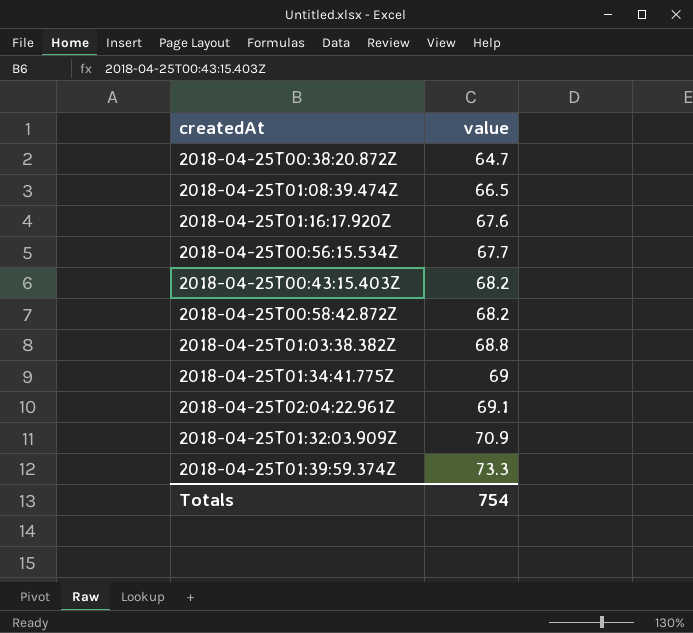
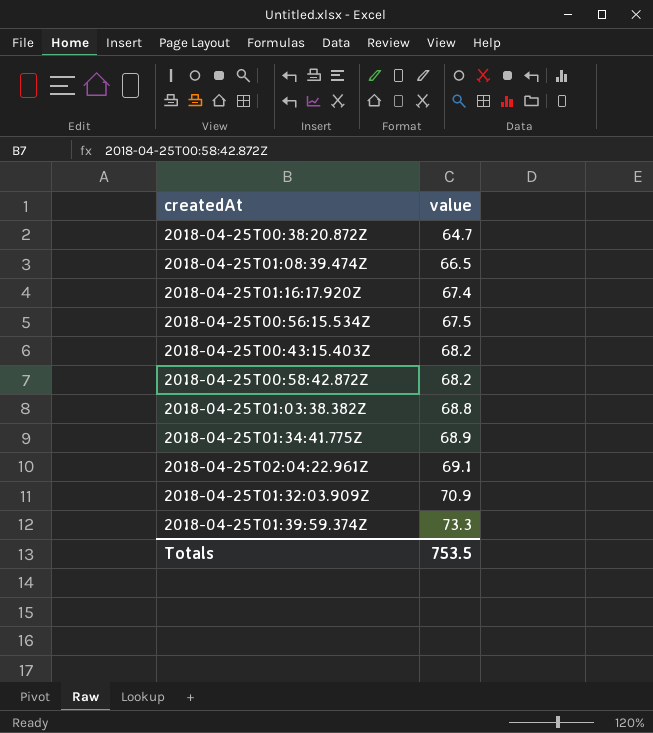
2018-04-25T01:16:17.920Z | value: 67.6 -> 67.4
2018-04-25T00:56:15.534Z | value: 67.7 -> 67.5
2018-04-25T01:34:41.775Z | value: 69 -> 68.9
Totals | value: 754 -> 753.5

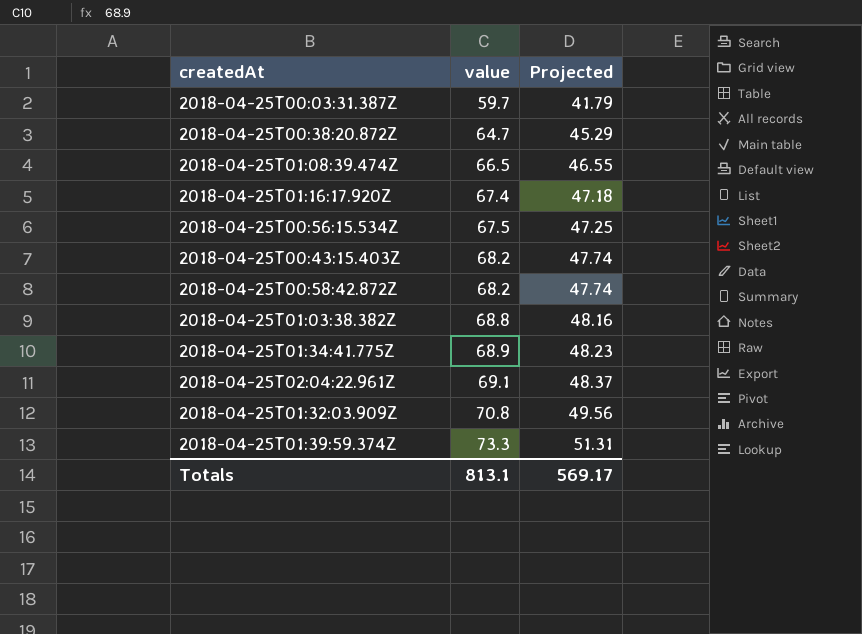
column Projected | formula: none -> [value] * 0.7
row 2018-04-25T00:03:31.387Z: none -> 59.7 | 41.79
2018-04-25T01:32:03.909Z | value: 70.9 -> 70.8
Totals | value: 753.5 -> 813.1

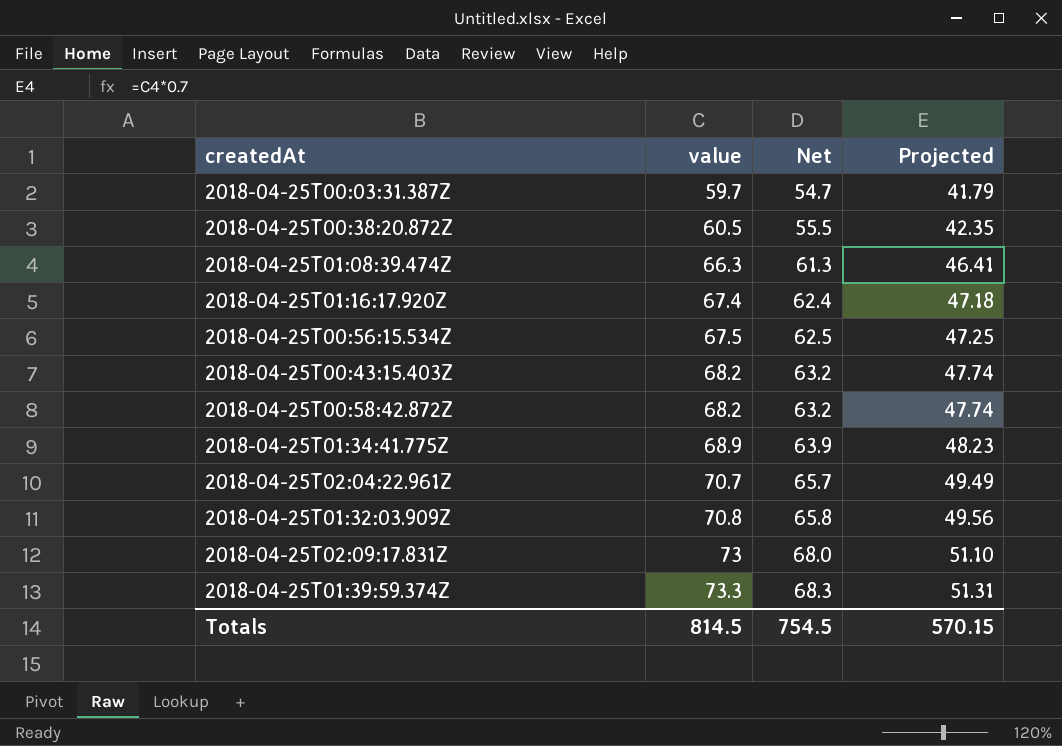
column Net | formula: none -> [value] - 5
row 2018-04-25T01:03:38.382Z: 68.8 | 48.16 -> none
2018-04-25T00:38:20.872Z | value: 64.7 -> 60.5
2018-04-25T00:38:20.872Z | Projected: 45.29 -> 42.35
2018-04-25T01:08:39.474Z | value: 66.5 -> 66.3
2018-04-25T01:08:39.474Z | Projected: 46.55 -> 46.41
2018-04-25T02:04:22.961Z | value: 69.1 -> 70.7
2018-04-25T02:04:22.961Z | Projected: 48.37 -> 49.49
row 2018-04-25T02:09:17.831Z: none -> 73 | 68.0 | 51.10
Totals | value: 813.1 -> 814.5
Totals | Projected: 569.17 -> 570.15

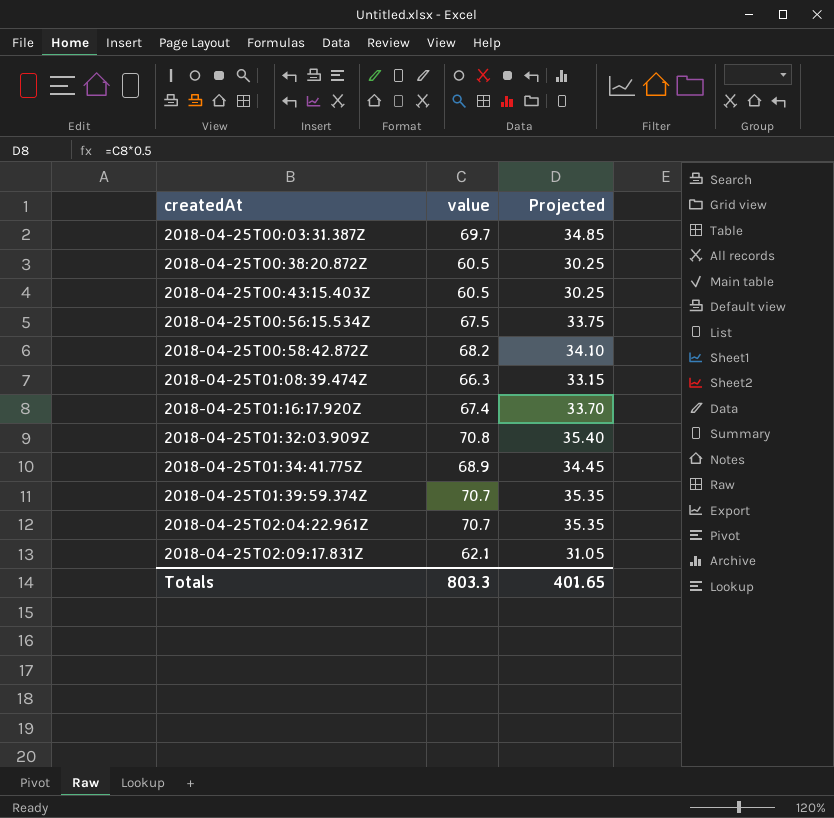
row order: value ascending -> createdAt ascending
column Net | formula: [value] - 5 -> none
column Projected | formula: [value] * 0.7 -> [value] * 0.5
2018-04-25T00:03:31.387Z | value: 59.7 -> 69.7
2018-04-25T00:43:15.403Z | value: 68.2 -> 60.5
2018-04-25T01:39:59.374Z | value: 73.3 -> 70.7
2018-04-25T02:09:17.831Z | value: 73 -> 62.1
Totals | value: 814.5 -> 803.3
Totals | Projected: 570.15 -> 401.65

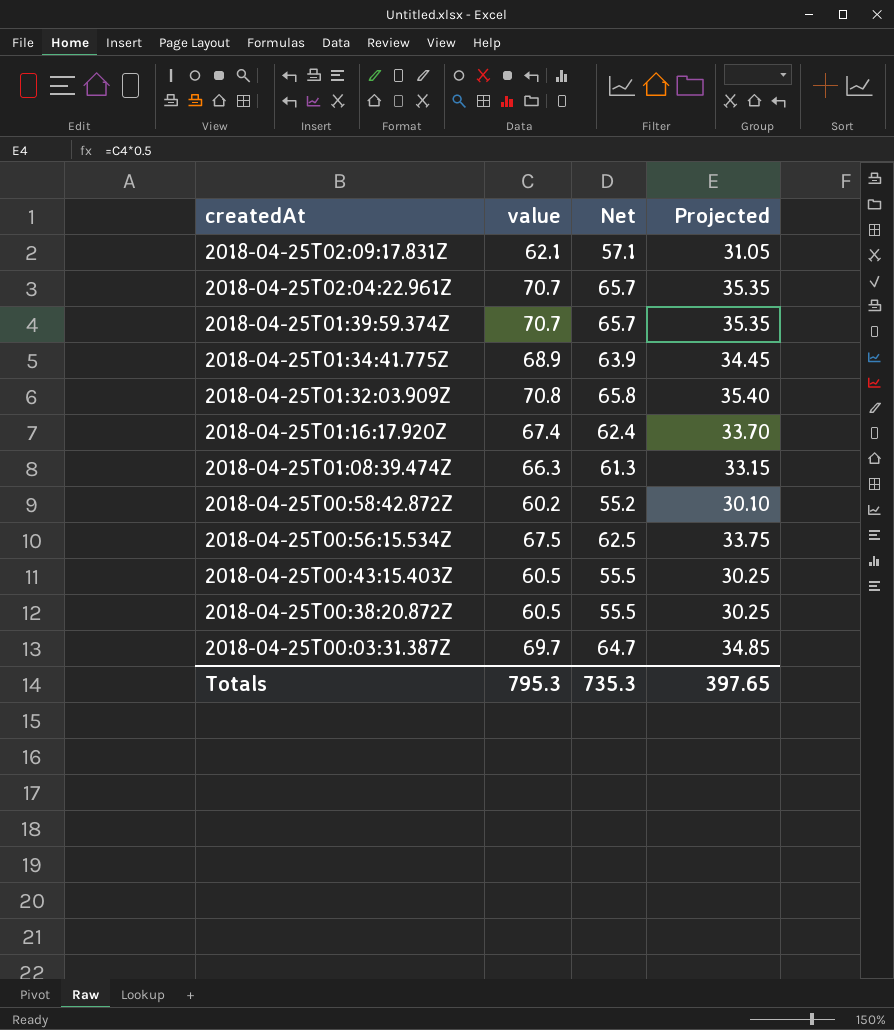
row order: createdAt ascending -> createdAt descending
column Net | formula: none -> [value] - 5
2018-04-25T00:58:42.872Z | value: 68.2 -> 60.2
2018-04-25T00:58:42.872Z | Projected: 34.10 -> 30.10
Totals | value: 803.3 -> 795.3
Totals | Projected: 401.65 -> 397.65

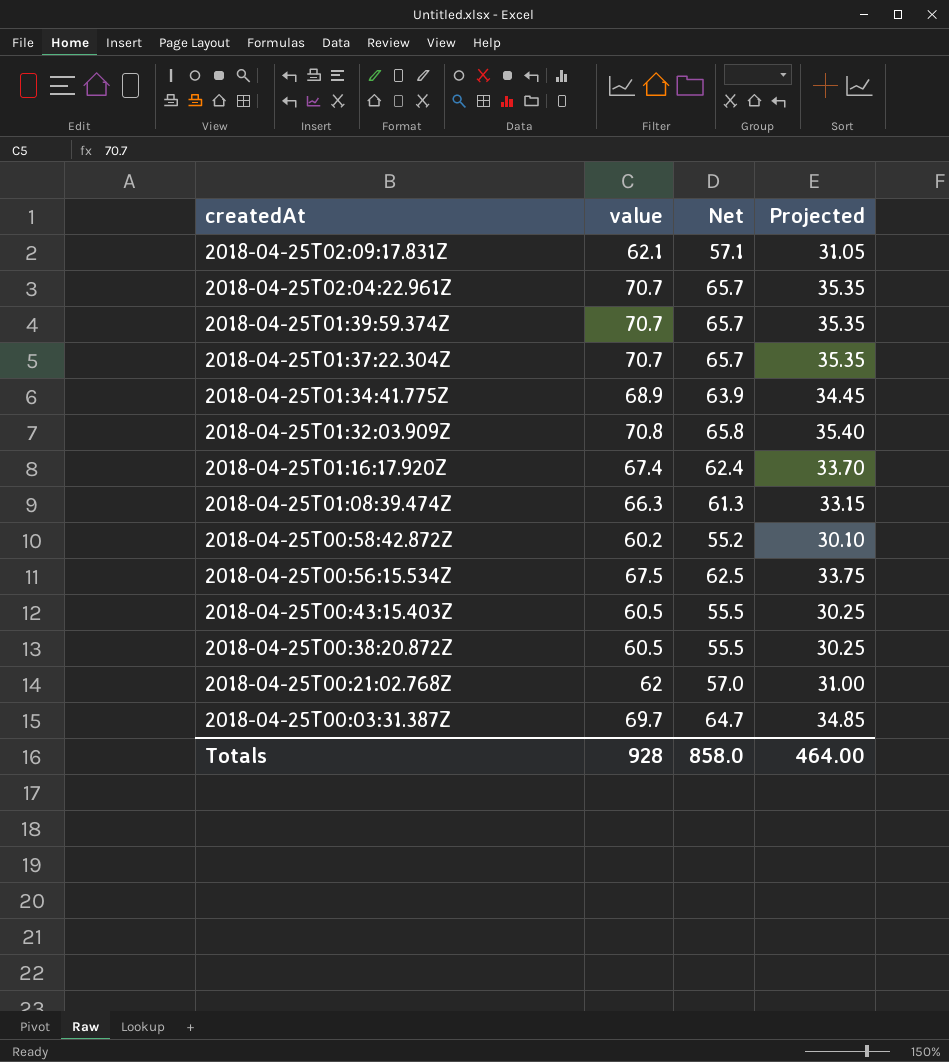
row 2018-04-25T01:37:22.304Z: none -> 70.7 | 65.7 | 35.35
row 2018-04-25T00:21:02.768Z: none -> 62 | 57.0 | 31.00
Totals | value: 795.3 -> 928
Totals | Net: 735.3 -> 858.0
Totals | Projected: 397.65 -> 464.00

